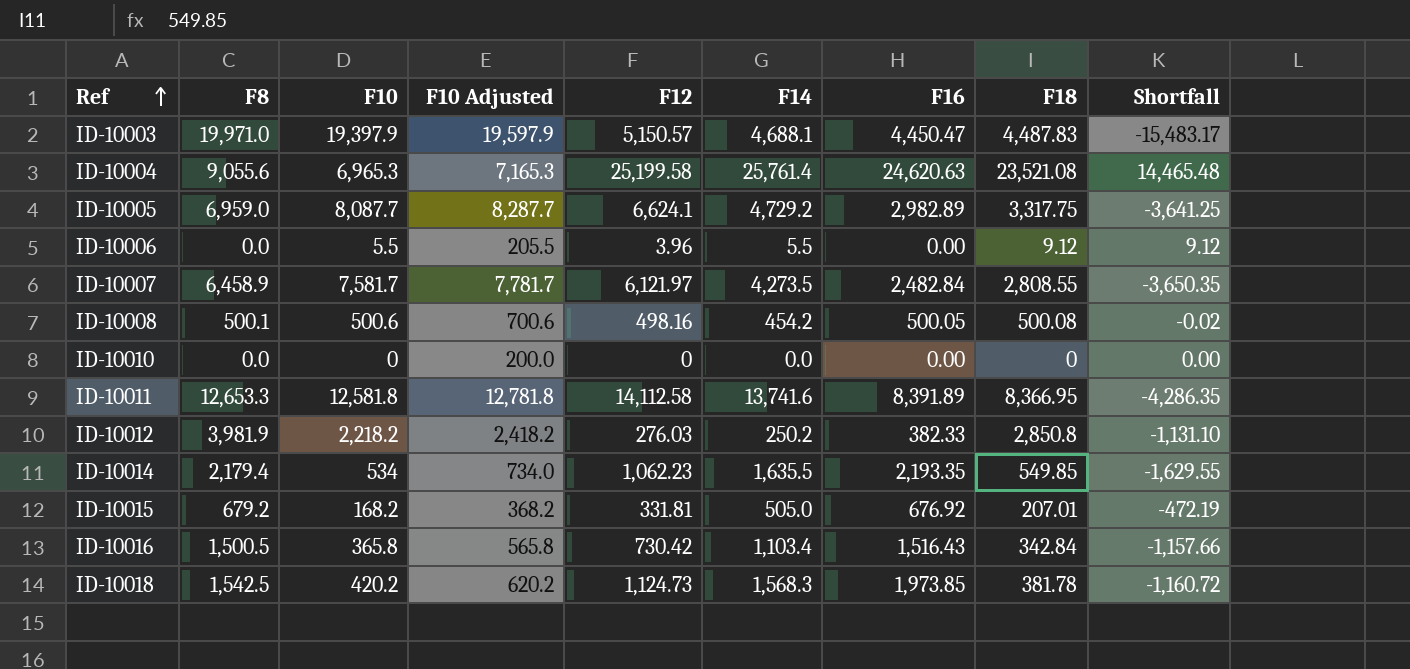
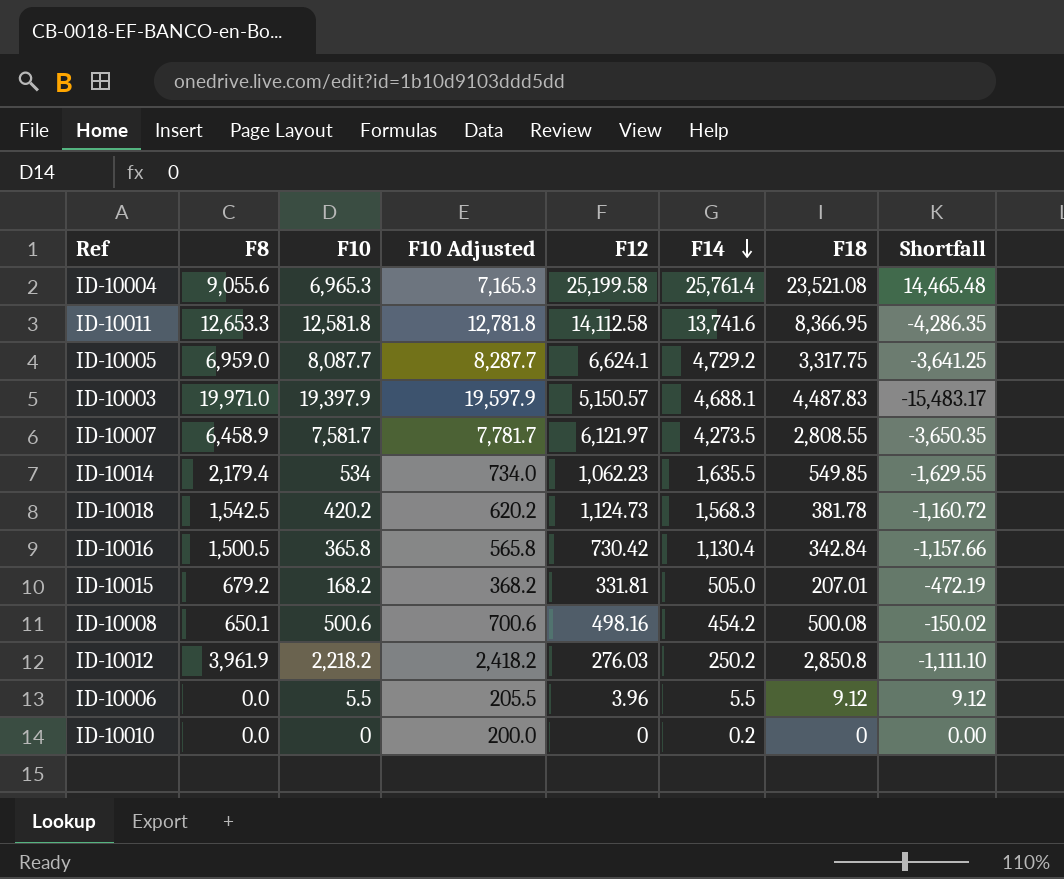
row order: Ref ascending -> F14 descending
column F16 | position: 7 -> none
ID-10016 | F14: 1,103.4 -> 1,130.4
ID-10008 | F8: 500.1 -> 650.1
ID-10008 | Shortfall: -0.02 -> -150.02
ID-10012 | F8: 3,981.9 -> 3,961.9
ID-10012 | Shortfall: -1,131.10 -> -1,111.10
ID-10010 | F14: 0.0 -> 0.2

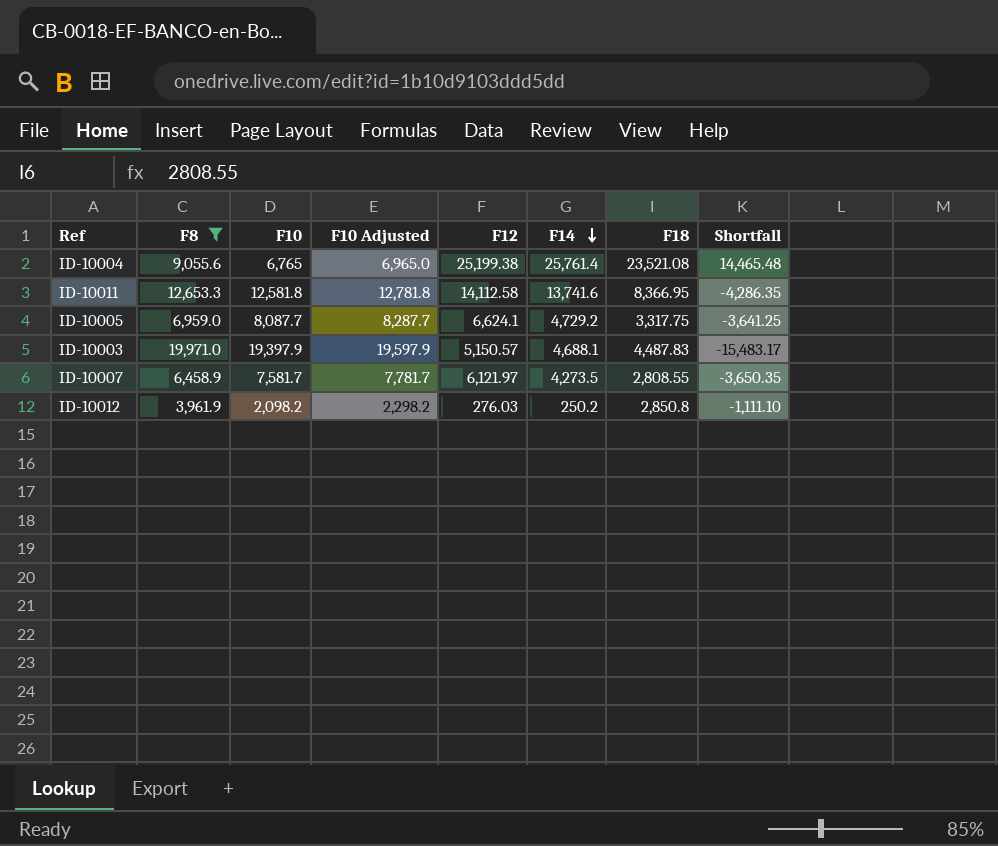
filter: none -> F8 >= 3,961.9
ID-10004 | F10: 6,965.3 -> 6,765
ID-10004 | F10 Adjusted: 7,165.3 -> 6,965.0
ID-10004 | F12: 25,199.58 -> 25,199.38
ID-10012 | F10: 2,218.2 -> 2,098.2
ID-10012 | F10 Adjusted: 2,418.2 -> 2,298.2

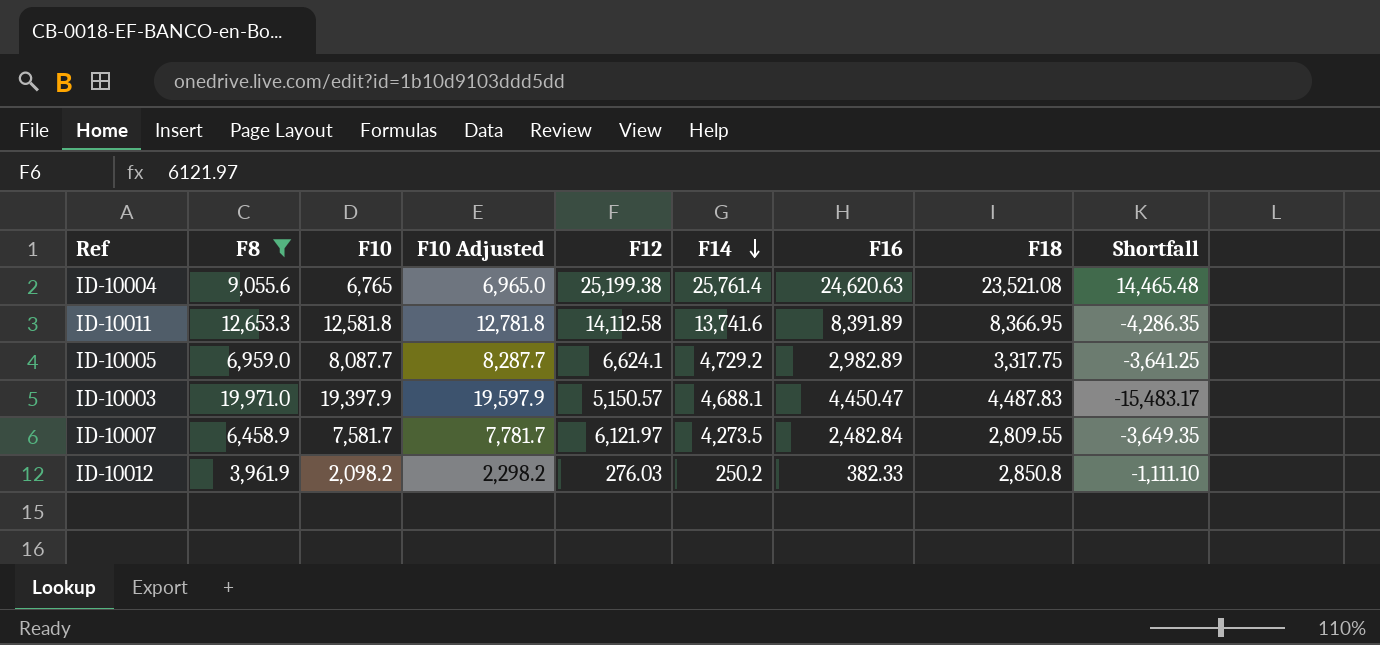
column F16 | position: none -> 7
ID-10007 | F18: 2,808.55 -> 2,809.55
ID-10007 | Shortfall: -3,650.35 -> -3,649.35

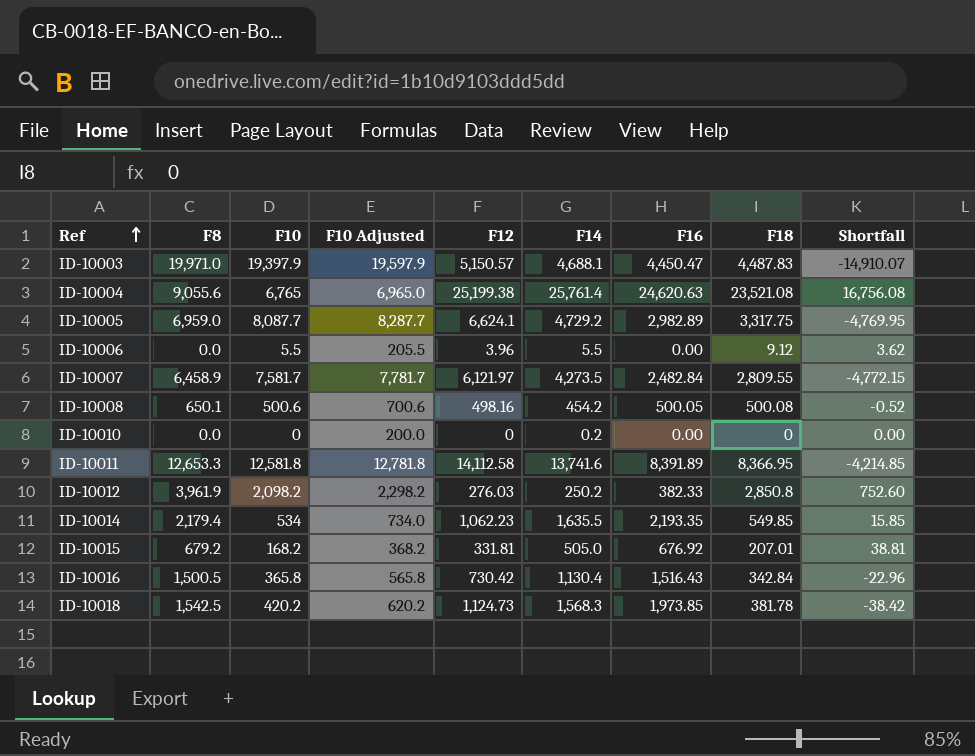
filter: F8 >= 3,961.9 -> none
row order: F14 descending -> Ref ascending
column Shortfall | formula: [F18] - [F8] -> [F18] - [F10]

